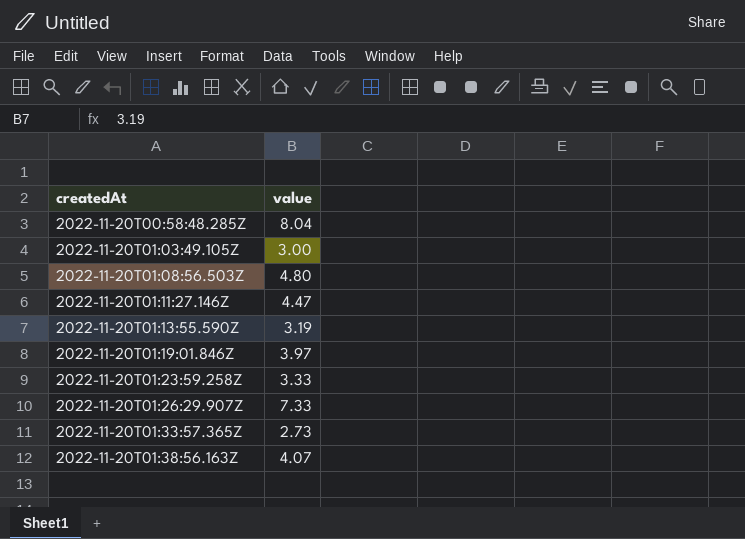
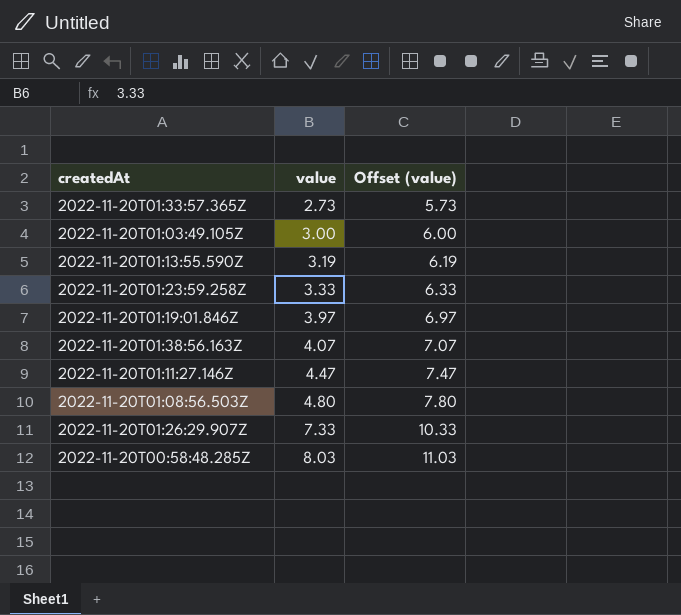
row order: createdAt ascending -> value ascending
column Offset (value) | formula: none -> [value] + 3
2022-11-20T00:58:48.285Z | value: 8.04 -> 8.03

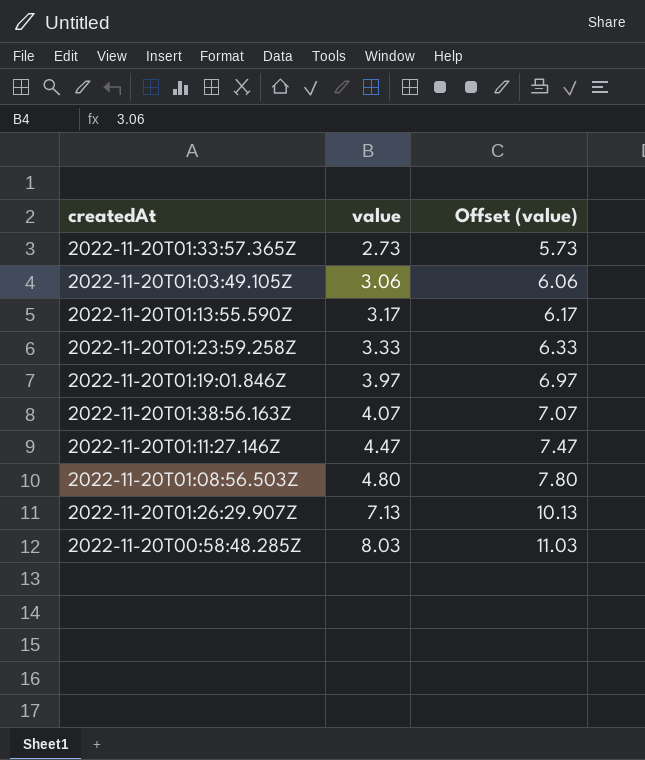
2022-11-20T01:03:49.105Z | value: 3.00 -> 3.06
2022-11-20T01:03:49.105Z | Offset (value): 6.00 -> 6.06
2022-11-20T01:13:55.590Z | value: 3.19 -> 3.17
2022-11-20T01:13:55.590Z | Offset (value): 6.19 -> 6.17
2022-11-20T01:26:29.907Z | value: 7.33 -> 7.13
2022-11-20T01:26:29.907Z | Offset (value): 10.33 -> 10.13

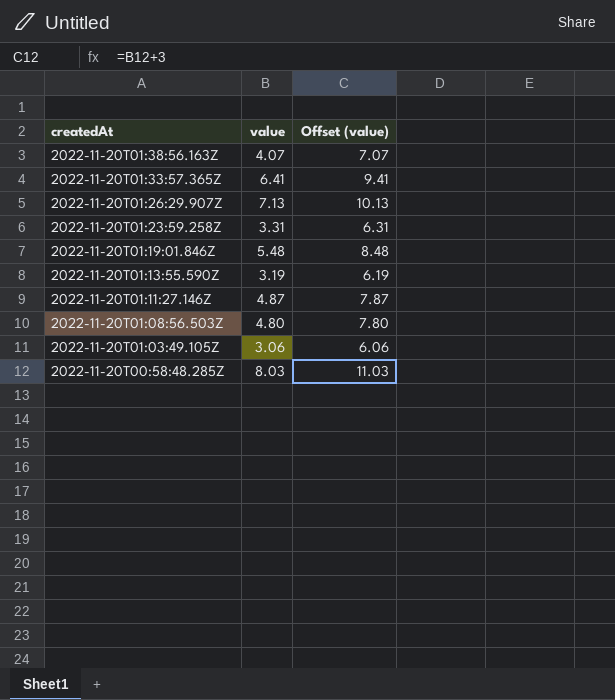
row order: value ascending -> createdAt descending
2022-11-20T01:33:57.365Z | value: 2.73 -> 6.41
2022-11-20T01:33:57.365Z | Offset (value): 5.73 -> 9.41
2022-11-20T01:23:59.258Z | value: 3.33 -> 3.31
2022-11-20T01:23:59.258Z | Offset (value): 6.33 -> 6.31
2022-11-20T01:19:01.846Z | value: 3.97 -> 5.48
2022-11-20T01:19:01.846Z | Offset (value): 6.97 -> 8.48
2022-11-20T01:13:55.590Z | value: 3.17 -> 3.19
2022-11-20T01:13:55.590Z | Offset (value): 6.17 -> 6.19
2022-11-20T01:11:27.146Z | value: 4.47 -> 4.87
2022-11-20T01:11:27.146Z | Offset (value): 7.47 -> 7.87

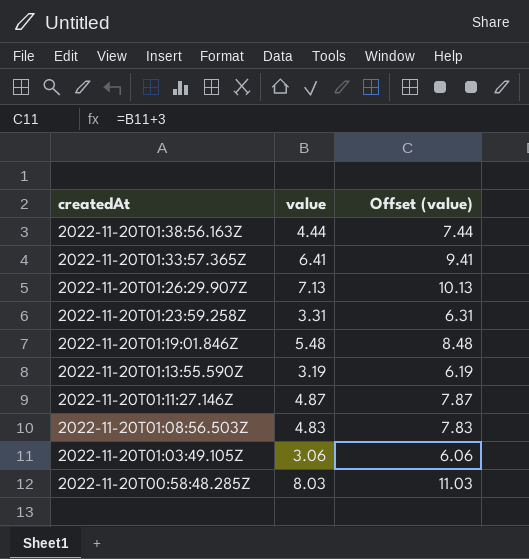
2022-11-20T01:38:56.163Z | value: 4.07 -> 4.44
2022-11-20T01:38:56.163Z | Offset (value): 7.07 -> 7.44
2022-11-20T01:08:56.503Z | value: 4.80 -> 4.83
2022-11-20T01:08:56.503Z | Offset (value): 7.80 -> 7.83

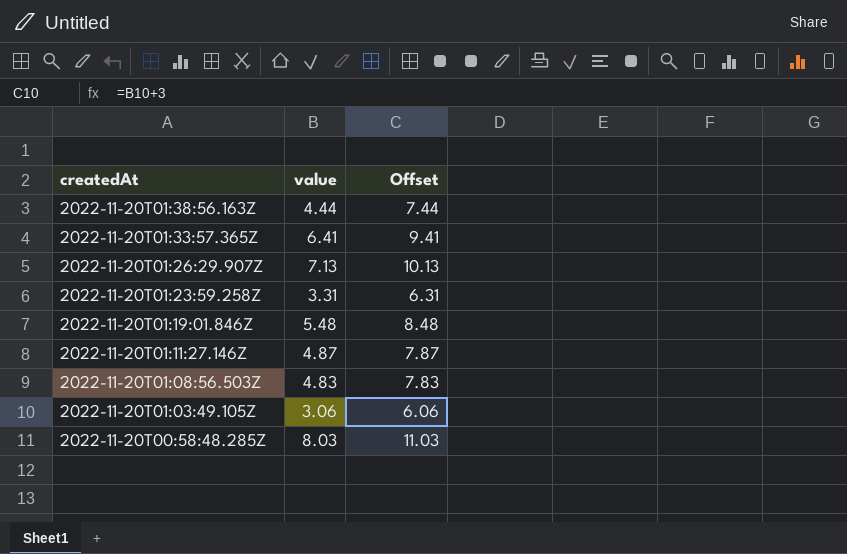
column name: Offset (value) -> Offset
row 2022-11-20T01:13:55.590Z: 3.19 | 6.19 -> none

